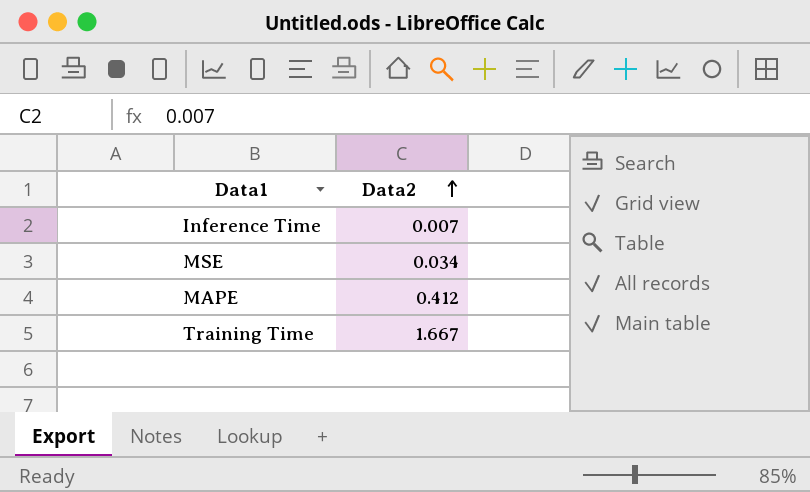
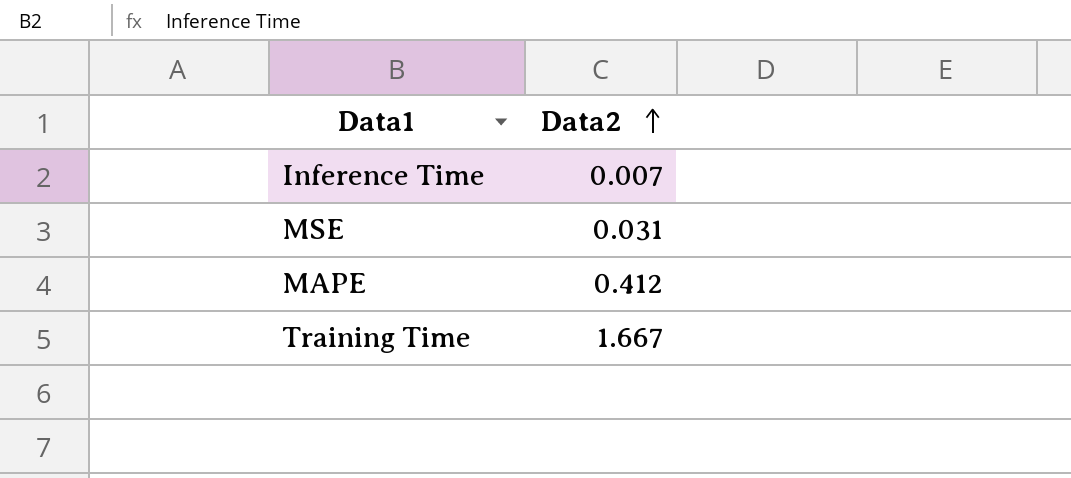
MSE | Data2: 0.034 -> 0.031

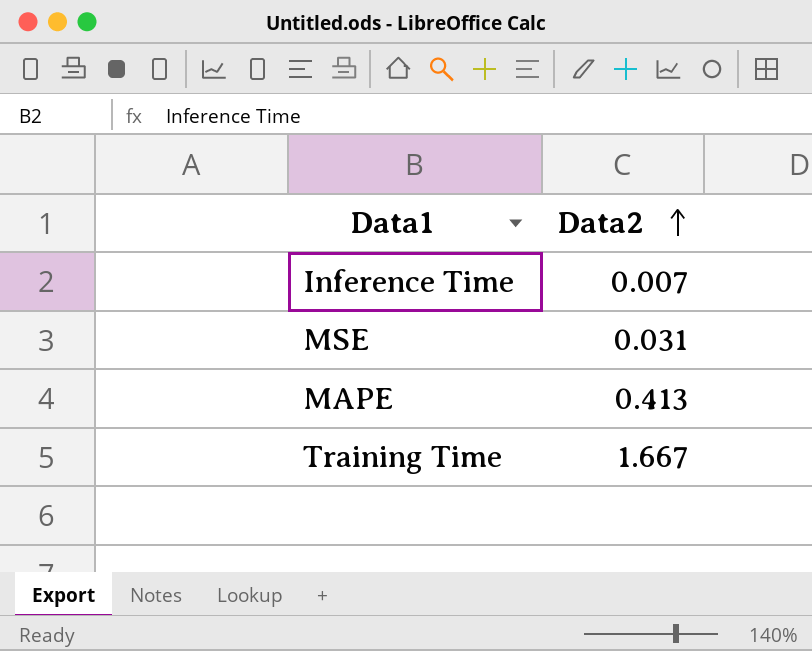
MAPE | Data2: 0.412 -> 0.413

